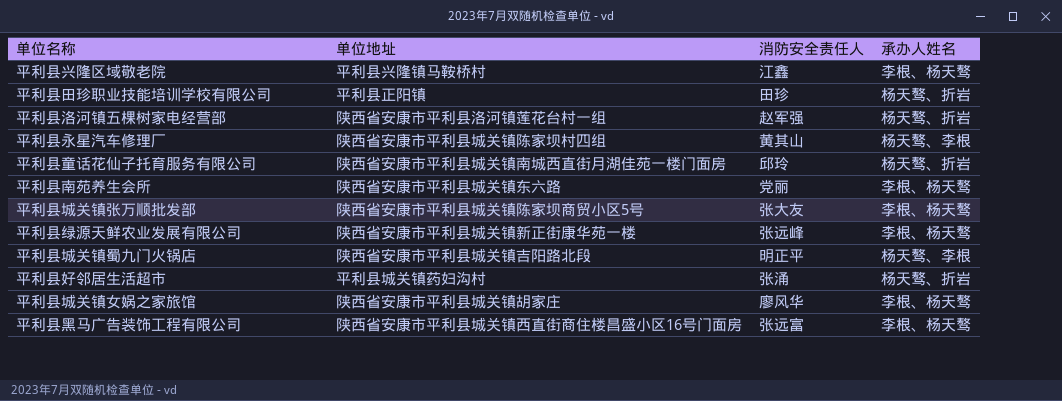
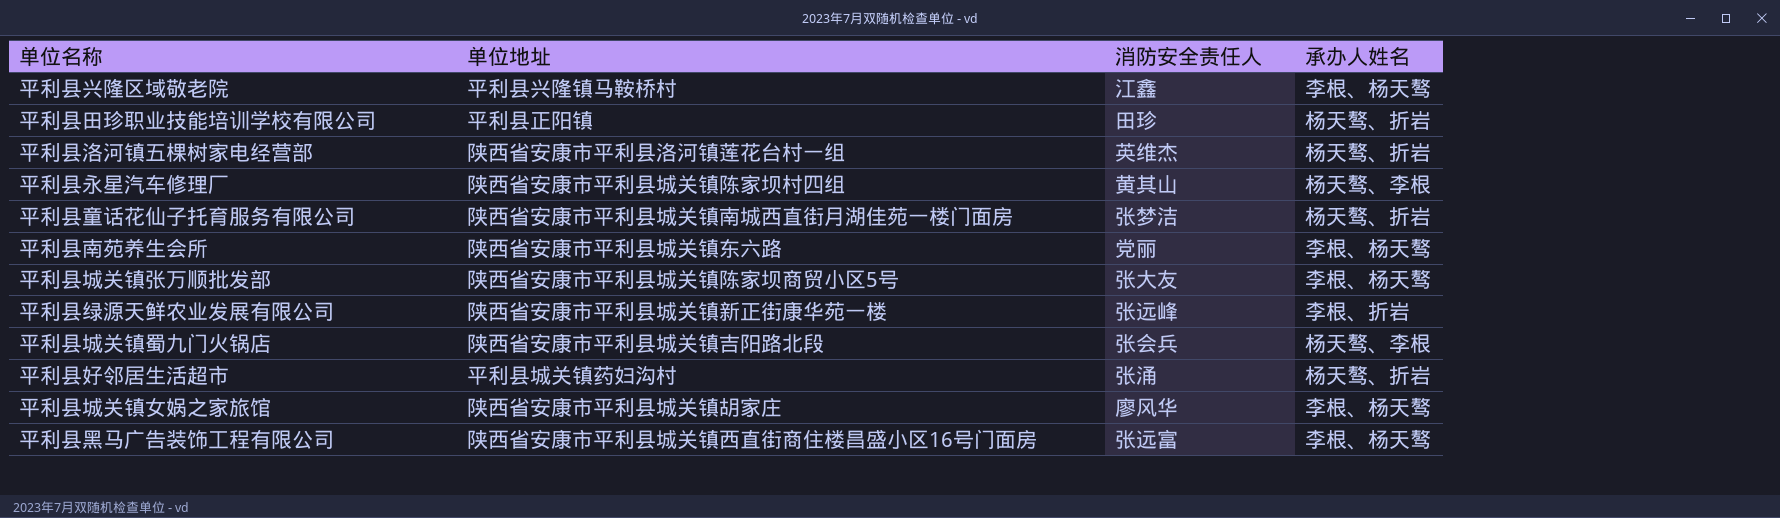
平利县洛河镇五棵树家电经营部 | 消防安全责任人: 赵军强 -> 英维杰
平利县童话花仙子托育服务有限公司 | 消防安全责任人: 邱玲 -> 张梦洁
平利县绿源天鲜农业发展有限公司 | 承办人姓名: 李根、杨天骜 -> 李根、折岩
平利县城关镇蜀九门火锅店 | 消防安全责任人: 明正平 -> 张会兵

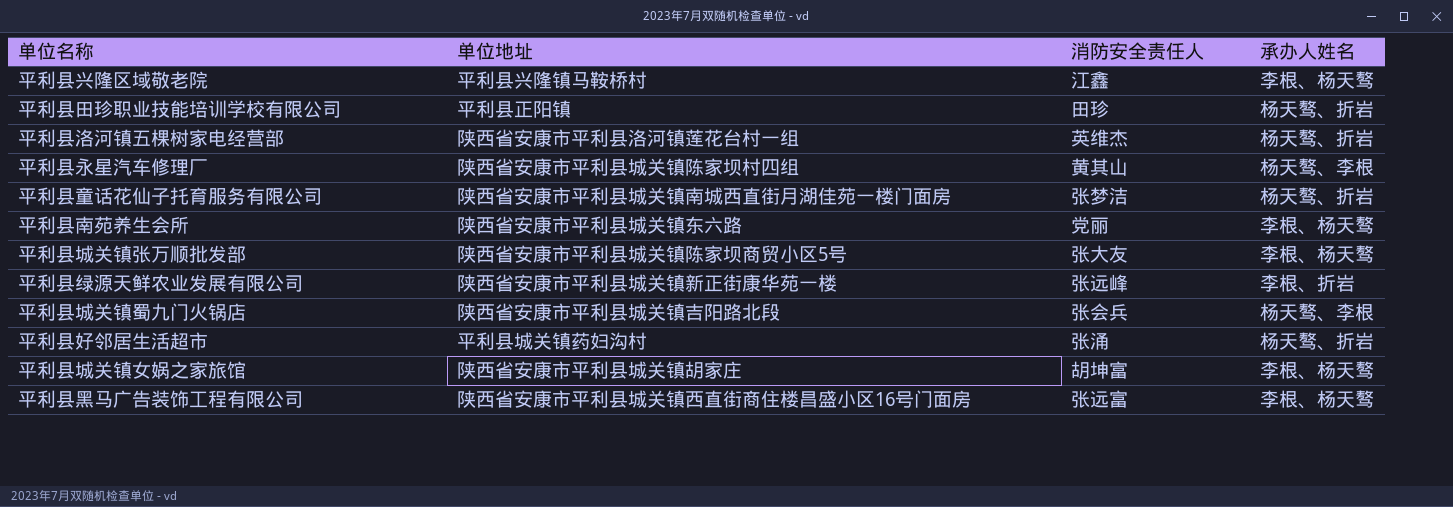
平利县城关镇女娲之家旅馆 | 消防安全责任人: 廖风华 -> 胡坤富

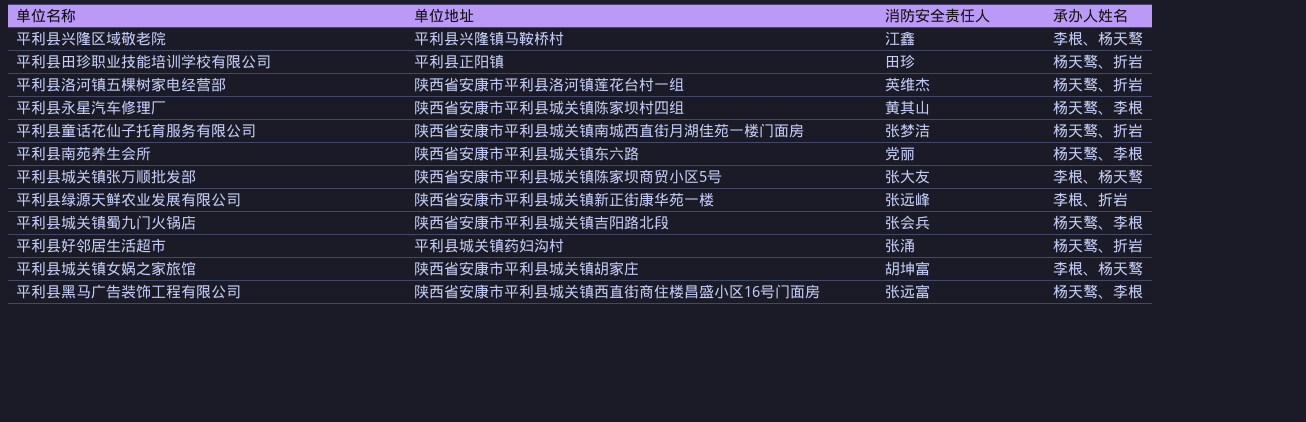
平利县南苑养生会所 | 承办人姓名: 李根、杨天骜 -> 杨天骜、李根
平利县黑马广告装饰工程有限公司 | 承办人姓名: 李根、杨天骜 -> 杨天骜、李根

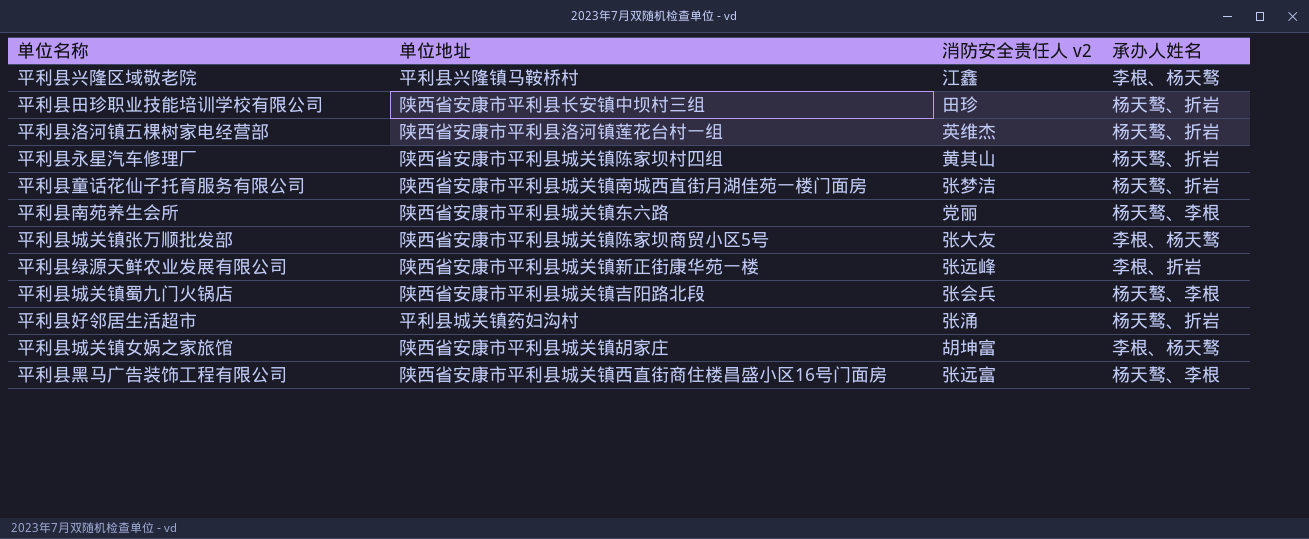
column name: 消防安全责任人 -> 消防安全责任人 v2
平利县田珍职业技能培训学校有限公司 | 单位地址: 平利县正阳镇 -> 陕西省安康市平利县长安镇中坝村三组
平利县永星汽车修理厂 | 承办人姓名: 杨天骜、李根 -> 杨天骜、折岩

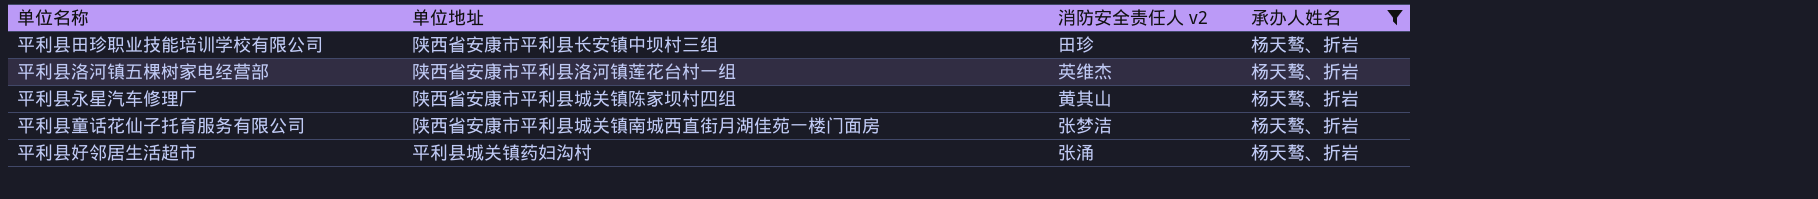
filter: none -> 承办人姓名 = 杨天骜、折岩

